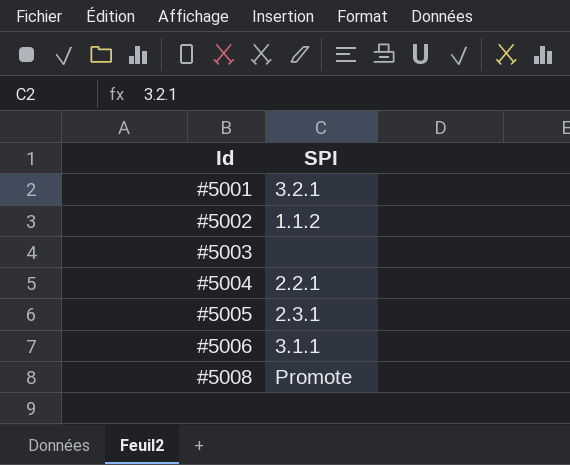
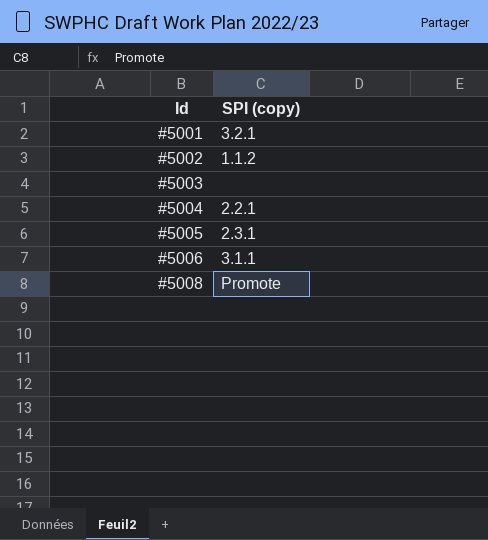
column name: SPI -> SPI (copy)

